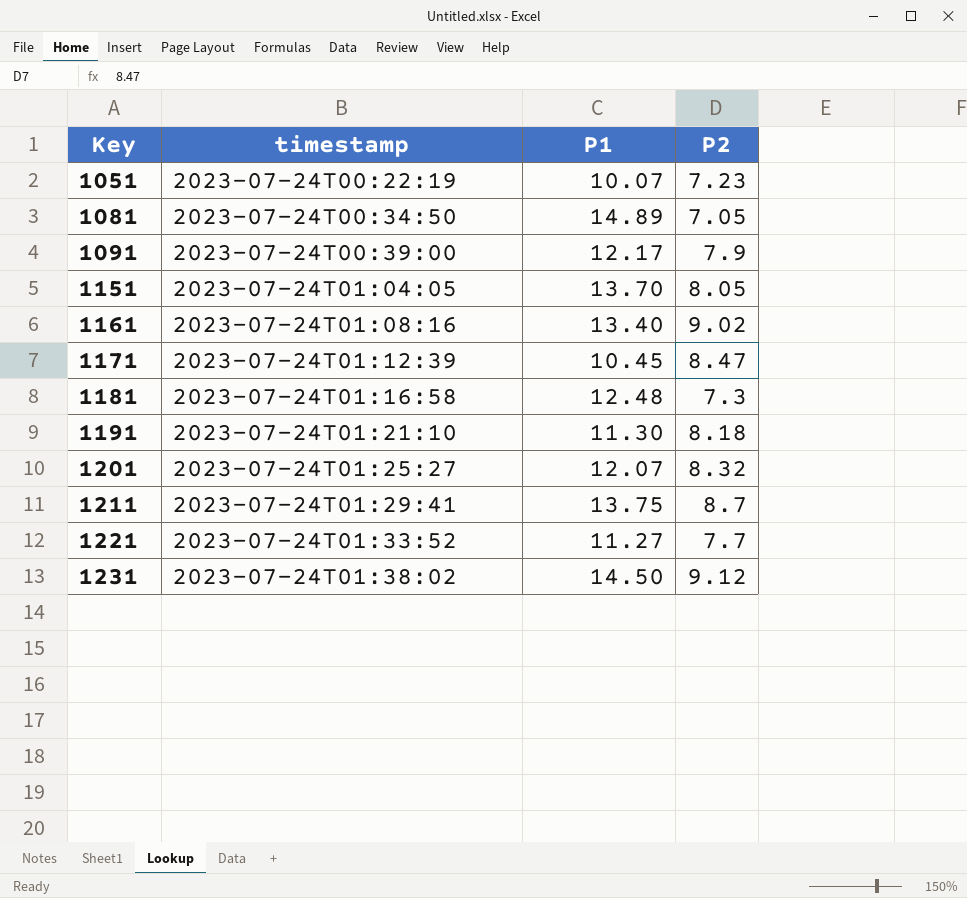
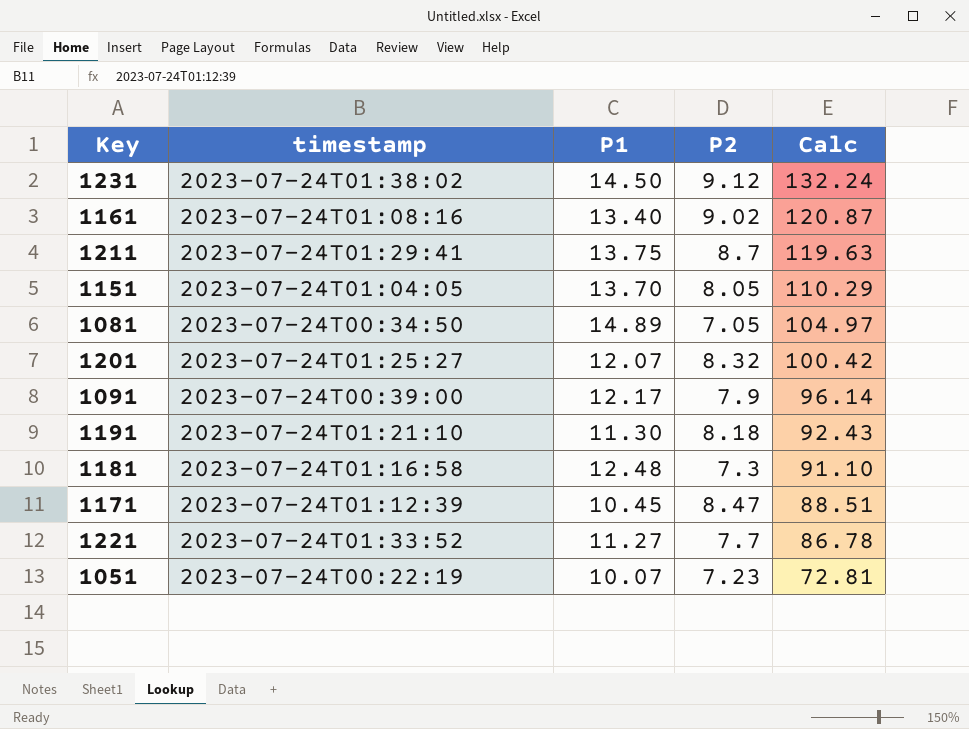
row order: Key ascending -> Calc descending
column Calc | formula: none -> [P1] * [P2]

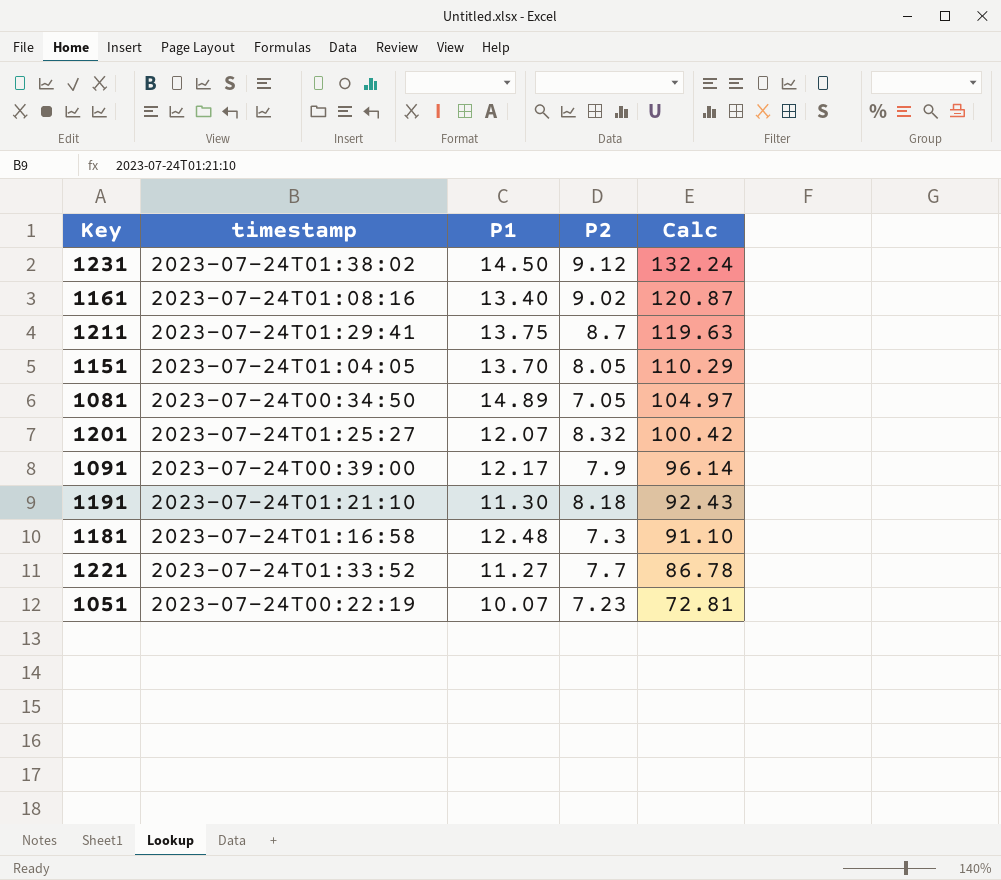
row 1171: 2023-07-24T01:12:39 | 10.45 | 8.47 | 88.51 -> none

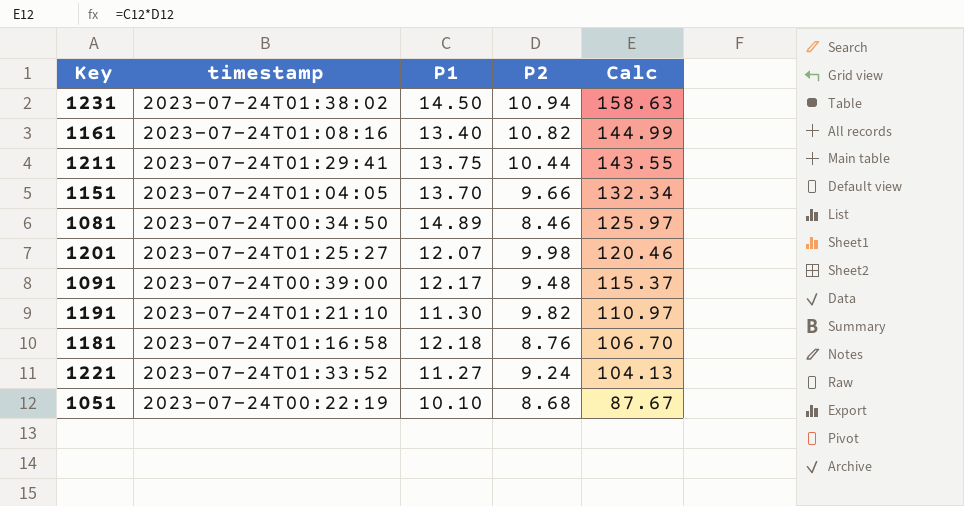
1231 | P2: 9.12 -> 10.94
1231 | Calc: 132.24 -> 158.63
1161 | P2: 9.02 -> 10.82
1161 | Calc: 120.87 -> 144.99
1211 | P2: 8.7 -> 10.44
1211 | Calc: 119.63 -> 143.55
1151 | P2: 8.05 -> 9.66
1151 | Calc: 110.29 -> 132.34
1081 | P2: 7.05 -> 8.46
1081 | Calc: 104.97 -> 125.97
1201 | P2: 8.32 -> 9.98
1201 | Calc: 100.42 -> 120.46
1091 | P2: 7.9 -> 9.48
1091 | Calc: 96.14 -> 115.37
1191 | P2: 8.18 -> 9.82
1191 | Calc: 92.43 -> 110.97
1181 | P1: 12.48 -> 12.18
1181 | P2: 7.3 -> 8.76
1181 | Calc: 91.10 -> 106.70
1221 | P2: 7.7 -> 9.24
1221 | Calc: 86.78 -> 104.13
1051 | P1: 10.07 -> 10.10
1051 | P2: 7.23 -> 8.68
1051 | Calc: 72.81 -> 87.67

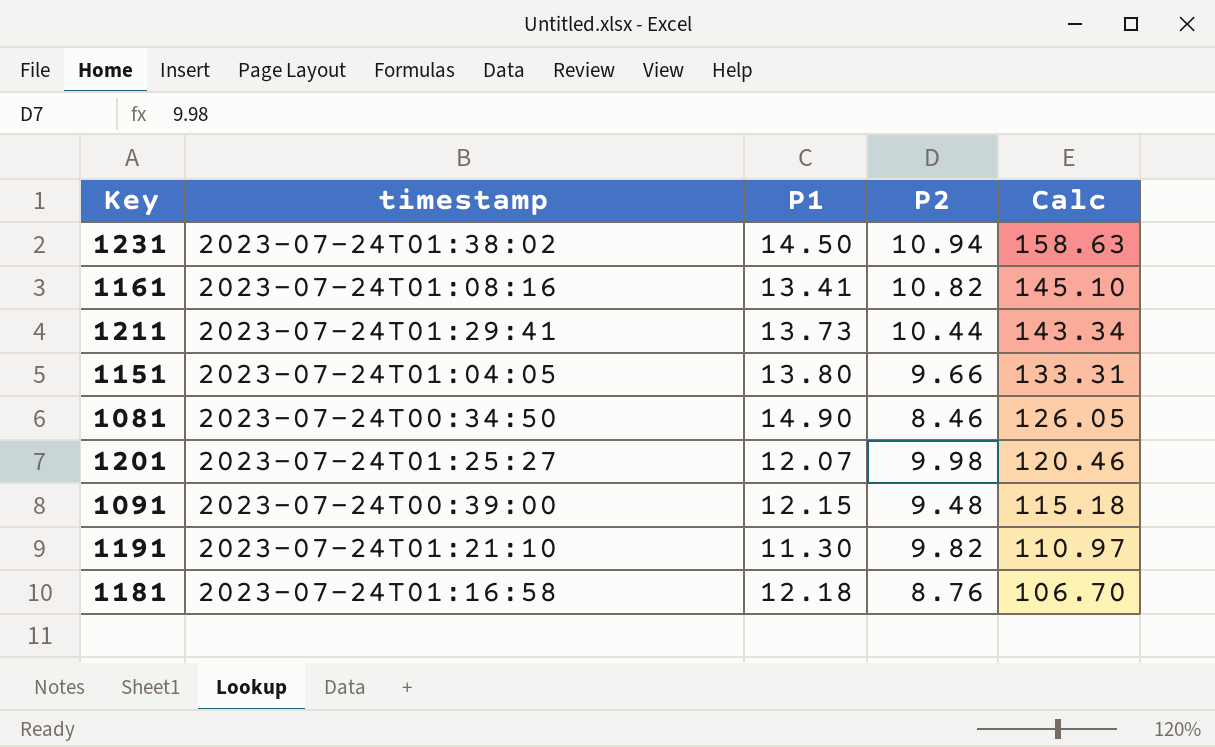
row 1221: 2023-07-24T01:33:52 | 11.27 | 9.24 | 104.13 -> none
row 1051: 2023-07-24T00:22:19 | 10.10 | 8.68 | 87.67 -> none
1161 | P1: 13.40 -> 13.41
1161 | Calc: 144.99 -> 145.10
1211 | P1: 13.75 -> 13.73
1211 | Calc: 143.55 -> 143.34
1151 | P1: 13.70 -> 13.80
1151 | Calc: 132.34 -> 133.31
1081 | P1: 14.89 -> 14.90
1081 | Calc: 125.97 -> 126.05
1091 | P1: 12.17 -> 12.15
1091 | Calc: 115.37 -> 115.18

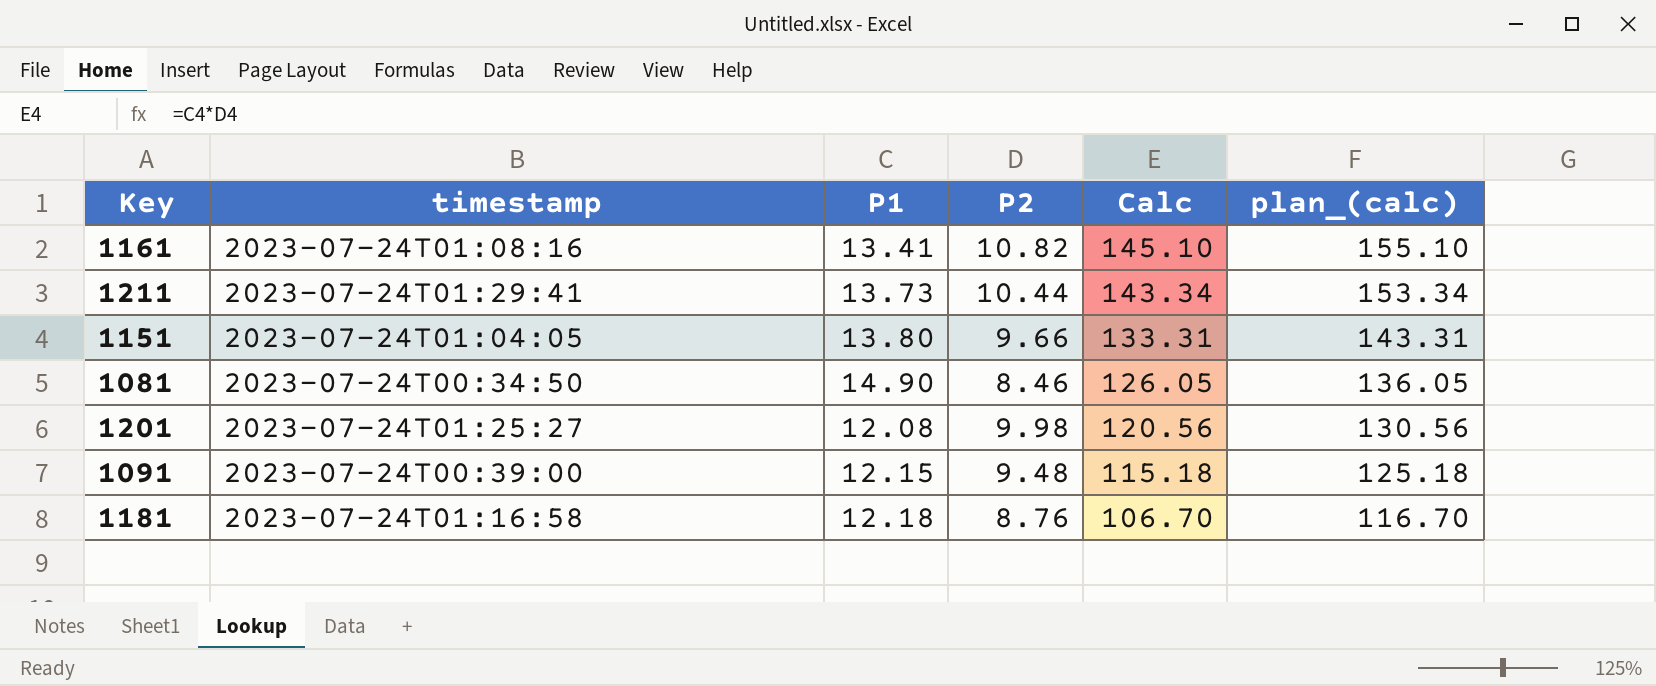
column plan_(calc) | formula: none -> [Calc] + 10
row 1231: 2023-07-24T01:38:02 | 14.50 | 10.94 | 158.63 -> none
row 1191: 2023-07-24T01:21:10 | 11.30 | 9.82 | 110.97 -> none
1201 | P1: 12.07 -> 12.08
1201 | Calc: 120.46 -> 120.56

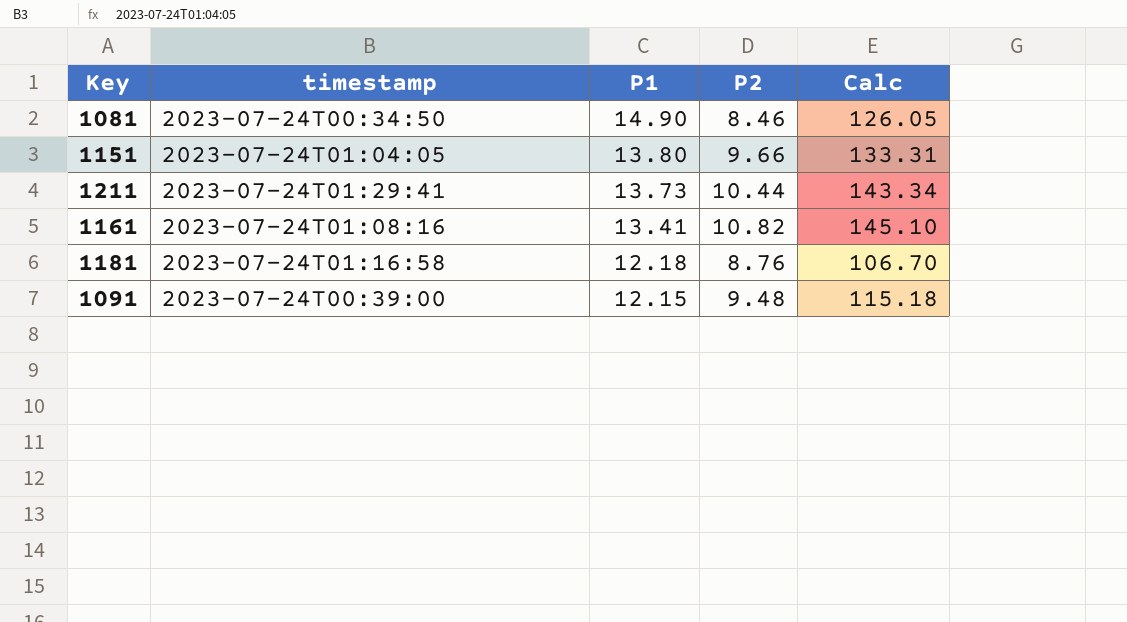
row order: Calc descending -> P1 descending
column plan_(calc) | formula: [Calc] + 10 -> none
row 1201: 2023-07-24T01:25:27 | 12.08 | 9.98 | 120.56 | 130.56 -> none

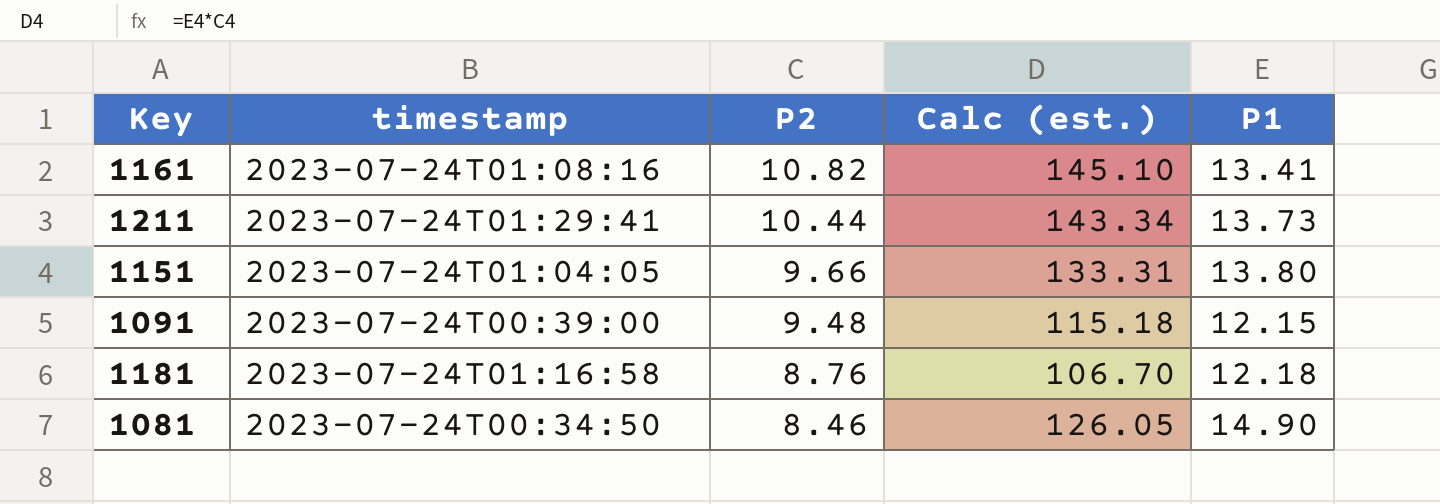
row order: P1 descending -> P2 descending
column name: Calc -> Calc (est.)
column P1 | position: 3 -> 5

